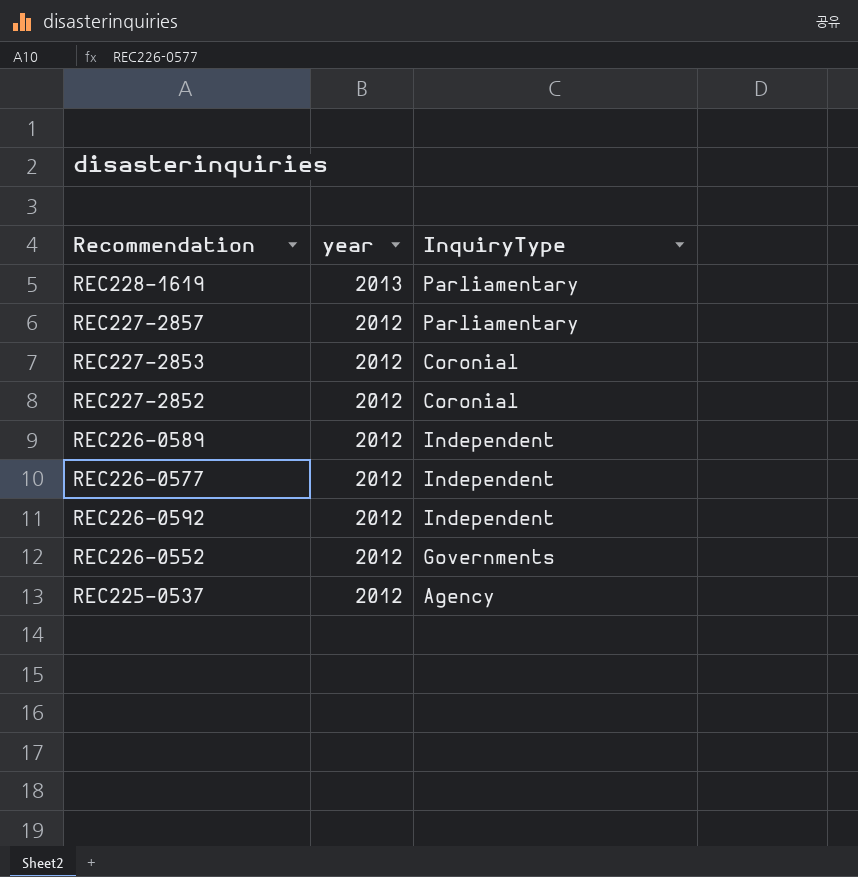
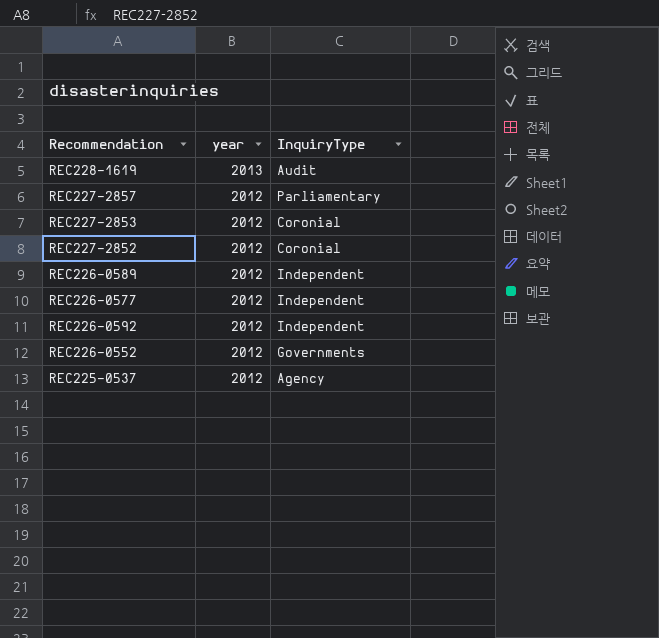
REC228-1619 | InquiryType: Parliamentary -> Audit

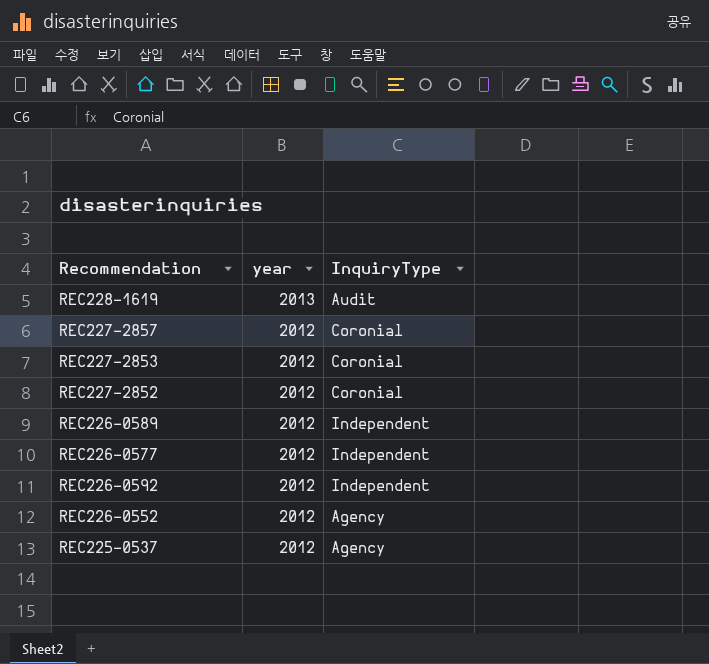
REC227-2857 | InquiryType: Parliamentary -> Coronial
REC226-0552 | InquiryType: Governments -> Agency

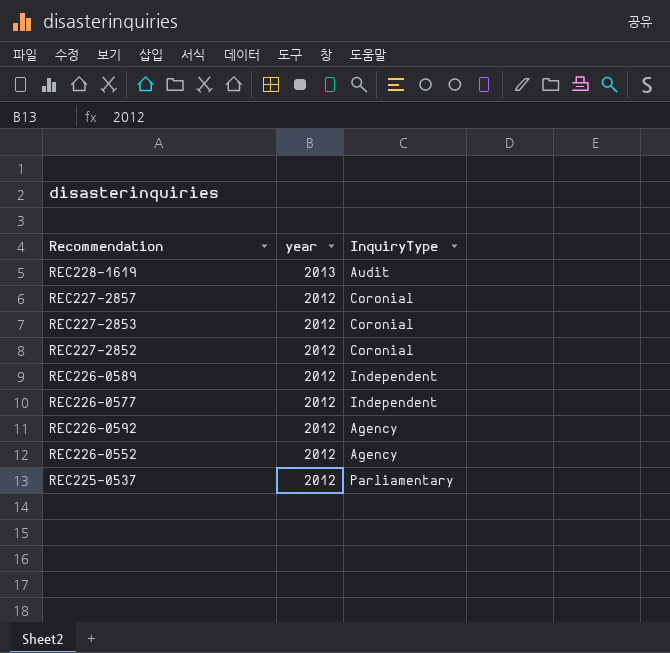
REC226-0592 | InquiryType: Independent -> Agency
REC225-0537 | InquiryType: Agency -> Parliamentary

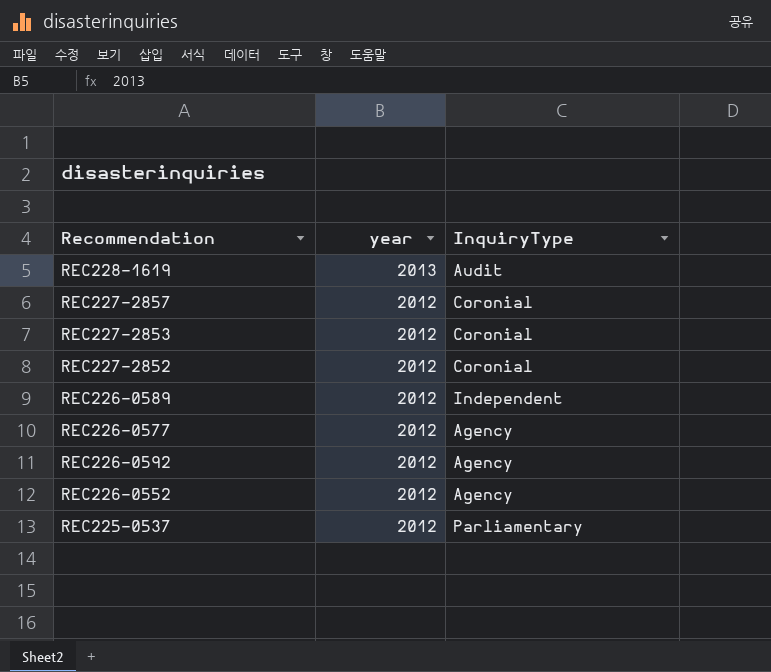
REC226-0577 | InquiryType: Independent -> Agency

